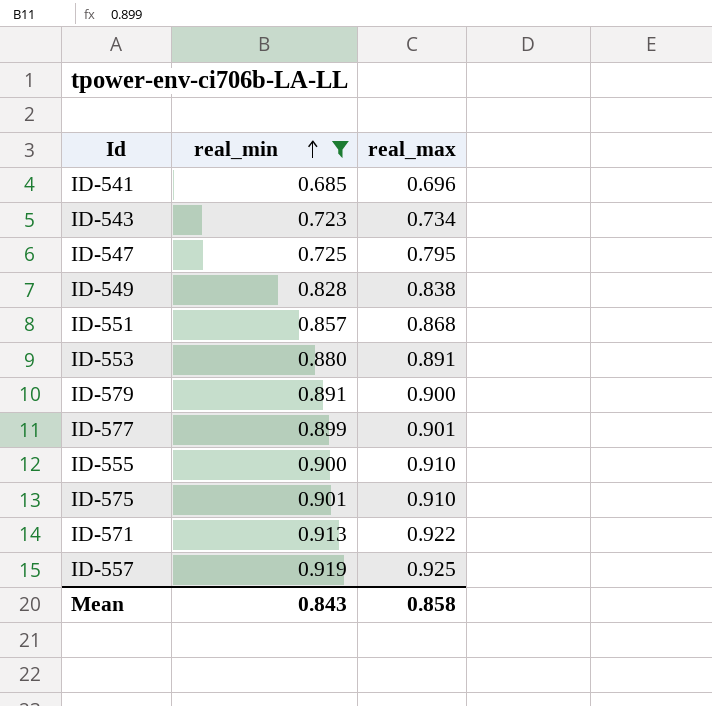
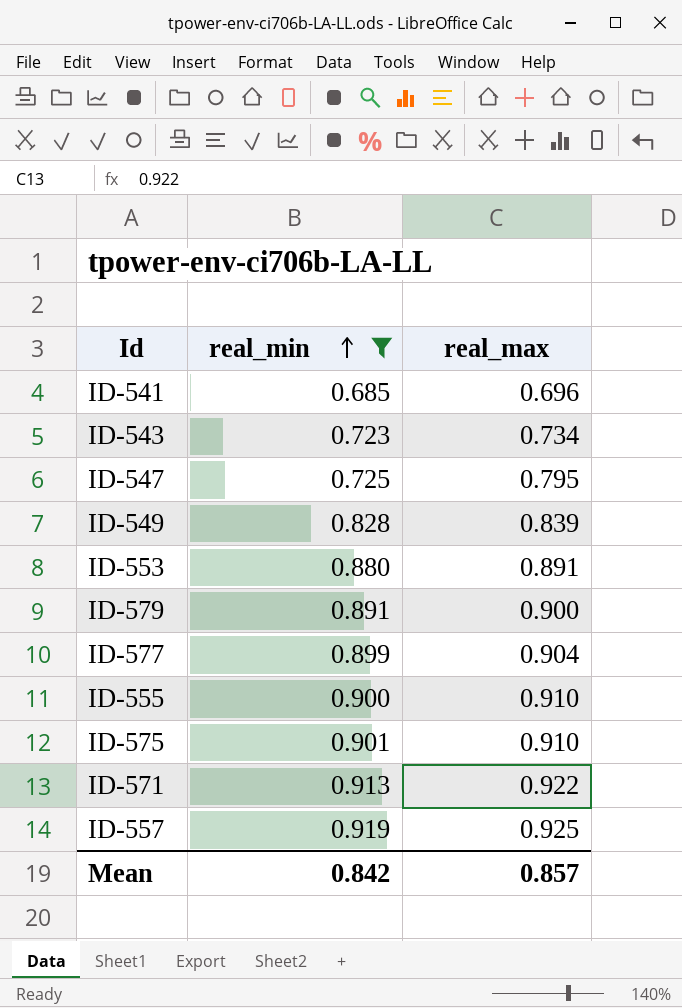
row ID-551: 0.857 | 0.868 -> none
ID-549 | real_max: 0.838 -> 0.839
ID-577 | real_max: 0.901 -> 0.904
Mean | real_min: 0.843 -> 0.842
Mean | real_max: 0.858 -> 0.857

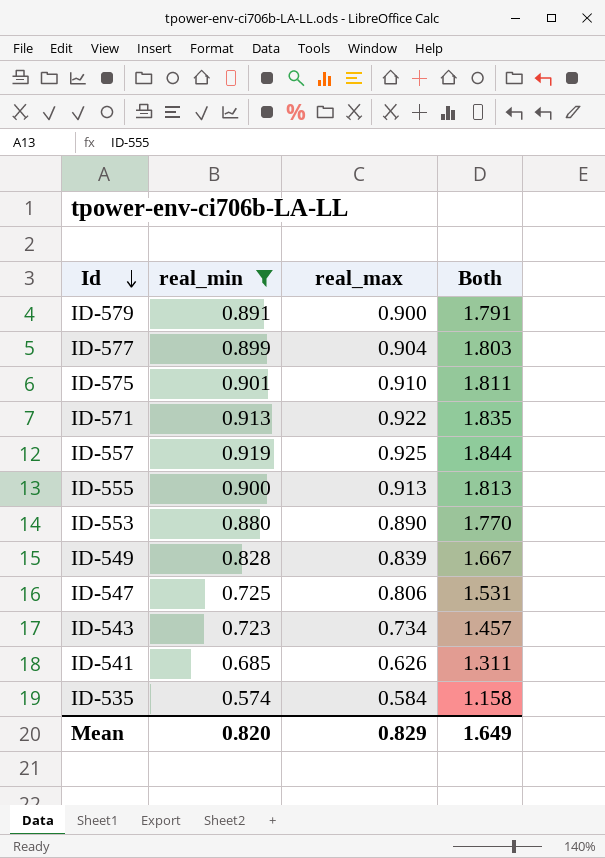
row order: real_min ascending -> Id descending
column Both | formula: none -> [real_min] + [real_max]
ID-555 | real_max: 0.910 -> 0.913
ID-553 | real_max: 0.891 -> 0.890
ID-547 | real_max: 0.795 -> 0.806
ID-541 | real_max: 0.696 -> 0.626
row ID-535: none -> 0.574 | 0.584 | 1.158
Mean | real_min: 0.842 -> 0.820
Mean | real_max: 0.857 -> 0.829

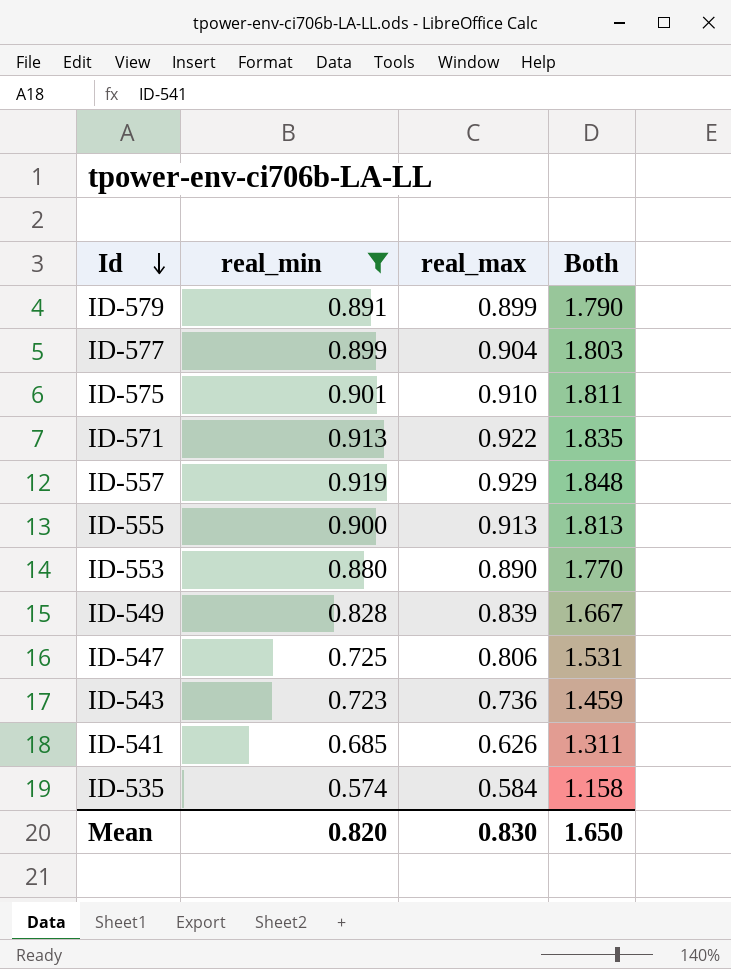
ID-579 | real_max: 0.900 -> 0.899
ID-579 | Both: 1.791 -> 1.790
ID-557 | real_max: 0.925 -> 0.929
ID-557 | Both: 1.844 -> 1.848
ID-543 | real_max: 0.734 -> 0.736
ID-543 | Both: 1.457 -> 1.459
Mean | real_max: 0.829 -> 0.830
Mean | Both: 1.649 -> 1.650

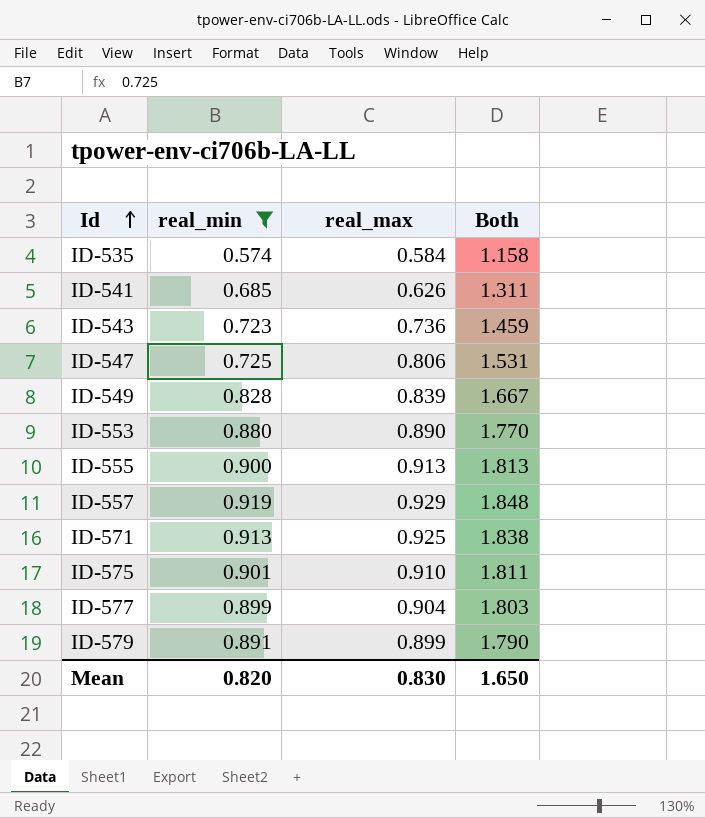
row order: Id descending -> Id ascending
ID-571 | real_max: 0.922 -> 0.925
ID-571 | Both: 1.835 -> 1.838

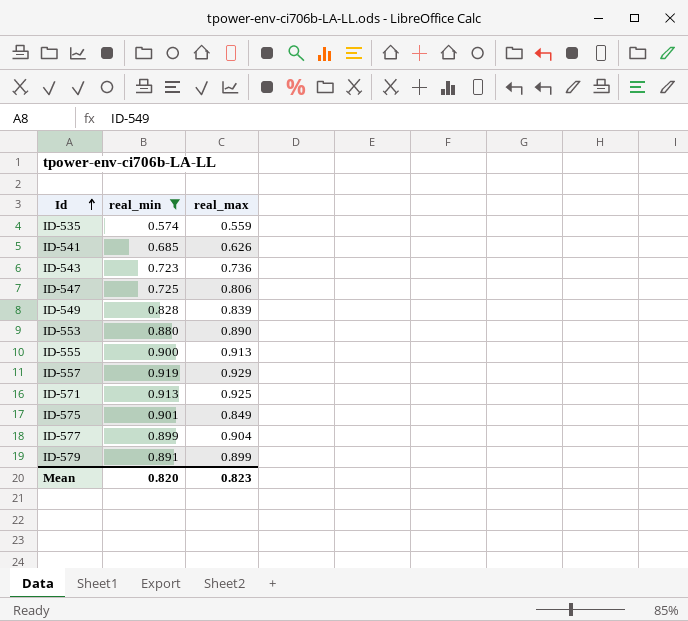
column Both | formula: [real_min] + [real_max] -> none
ID-535 | real_max: 0.584 -> 0.559
ID-575 | real_max: 0.910 -> 0.849
Mean | real_max: 0.830 -> 0.823

